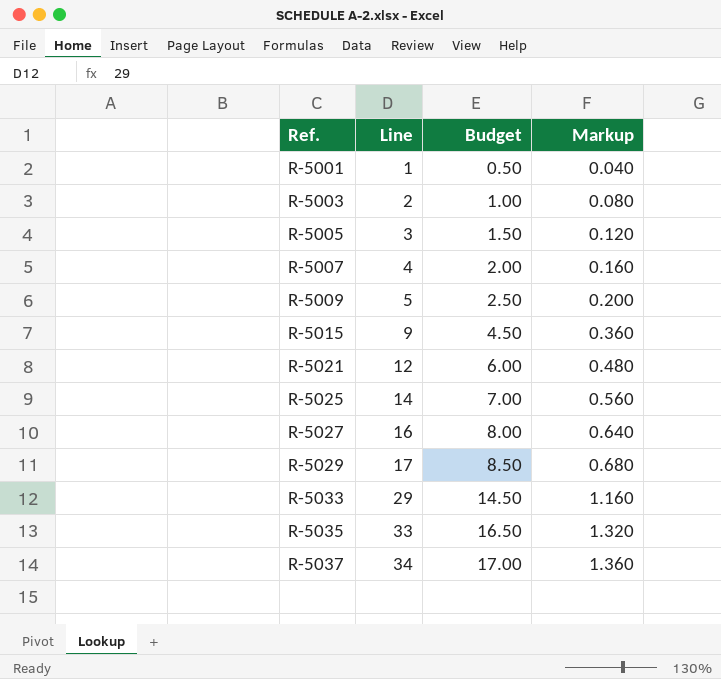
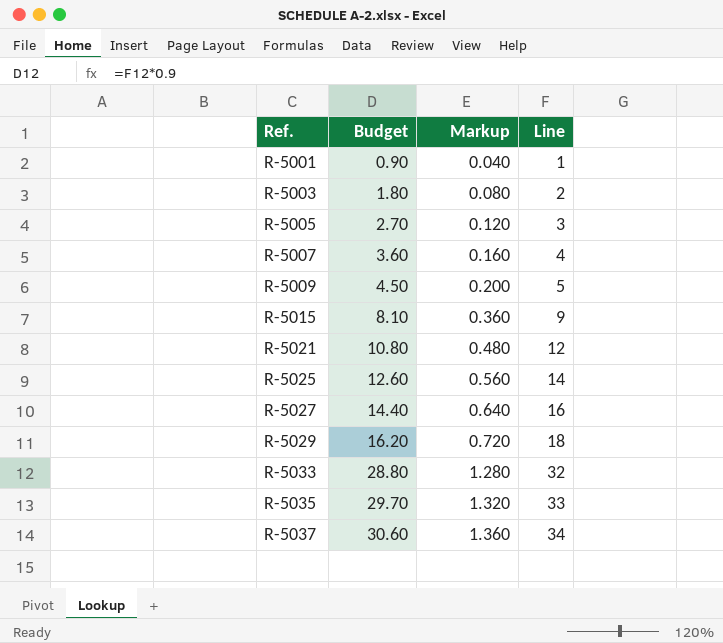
column Budget | formula: [Line] * 0.5 -> [Line] * 0.9
column Line | position: 2 -> 4
R-5029 | Markup: 0.680 -> 0.720
R-5029 | Line: 17 -> 18
R-5033 | Markup: 1.160 -> 1.280
R-5033 | Line: 29 -> 32

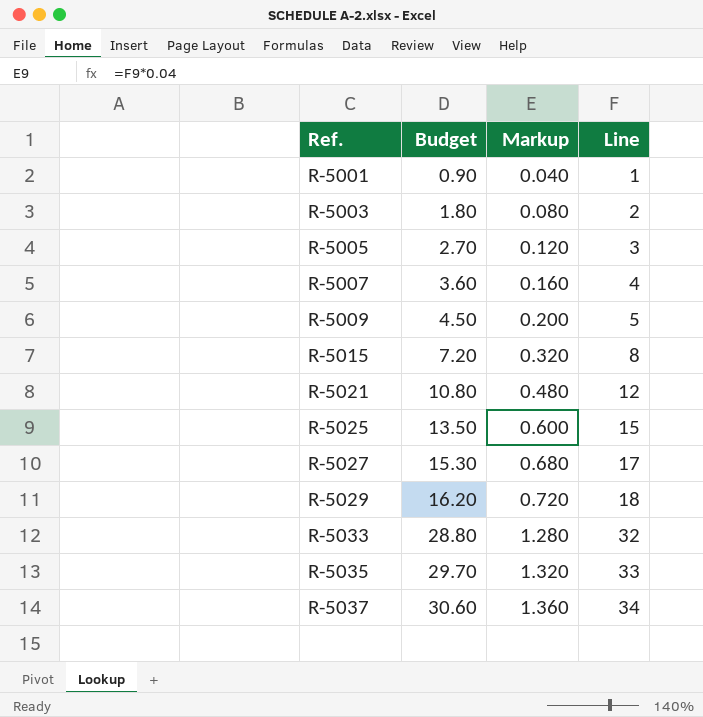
R-5015 | Budget: 8.10 -> 7.20
R-5015 | Markup: 0.360 -> 0.320
R-5015 | Line: 9 -> 8
R-5025 | Budget: 12.60 -> 13.50
R-5025 | Markup: 0.560 -> 0.600
R-5025 | Line: 14 -> 15
R-5027 | Budget: 14.40 -> 15.30
R-5027 | Markup: 0.640 -> 0.680
R-5027 | Line: 16 -> 17

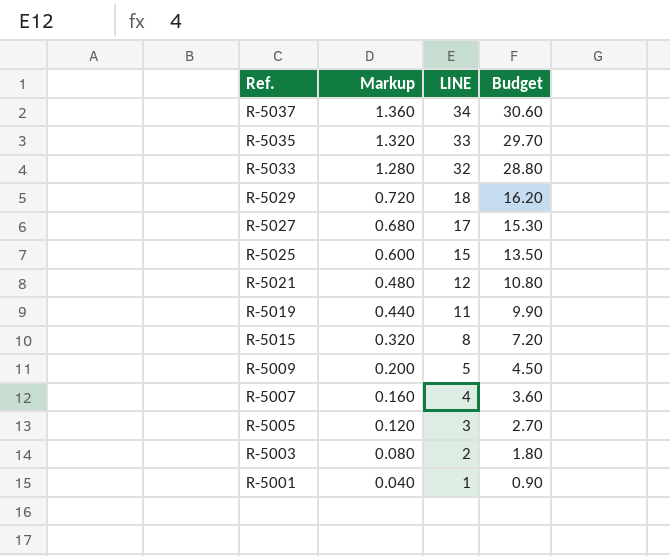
row order: Ref. ascending -> Ref. descending
column name: Line -> LINE
column Budget | position: 2 -> 4
row R-5019: none -> 0.440 | 11 | 9.90

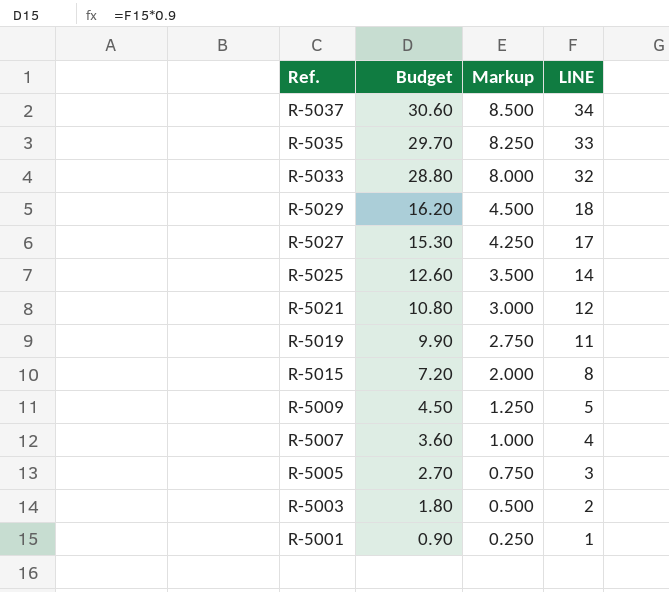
column Budget | position: 4 -> 2
column Markup | formula: [LINE] * 0.04 -> [LINE] * 0.25
R-5025 | Budget: 13.50 -> 12.60
R-5025 | LINE: 15 -> 14

